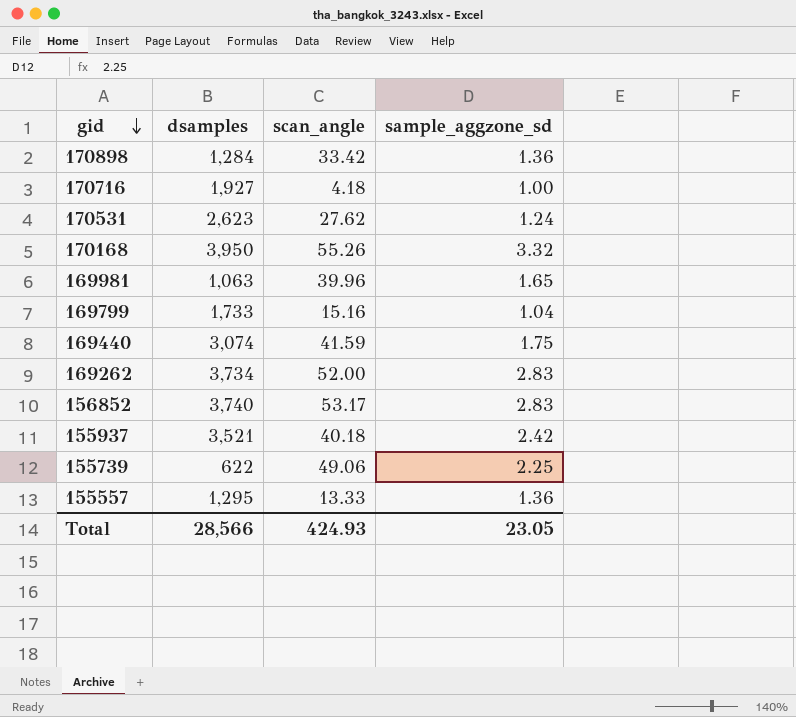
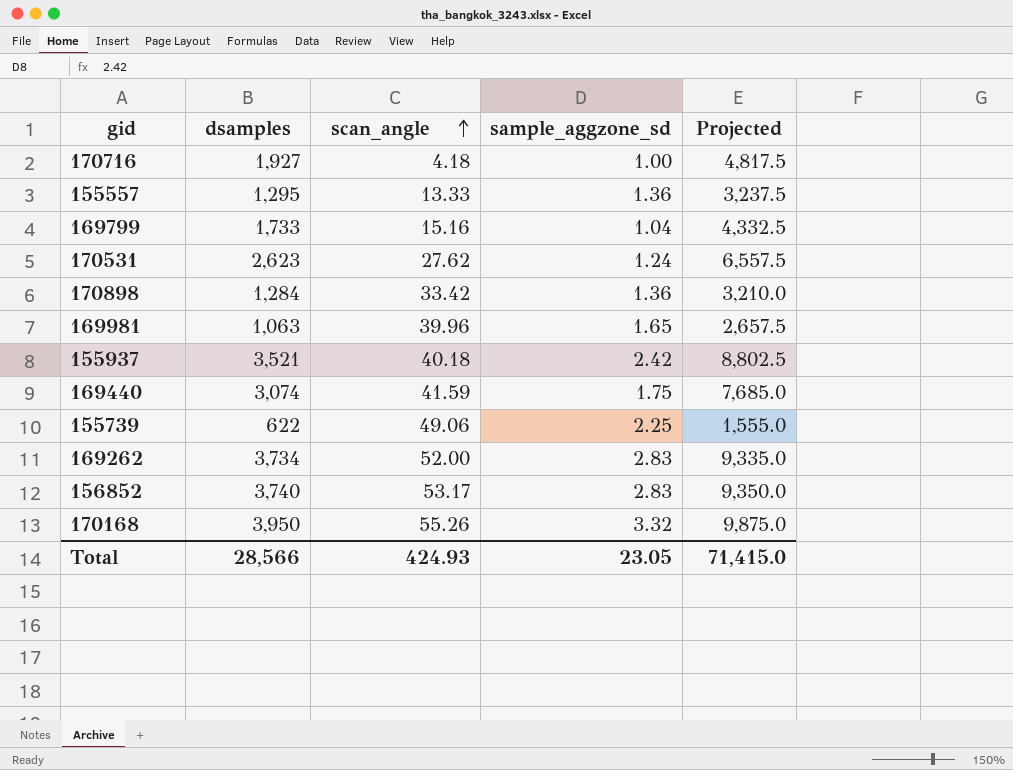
row order: gid descending -> scan_angle ascending
column Projected | formula: none -> [dsamples] * 2.5

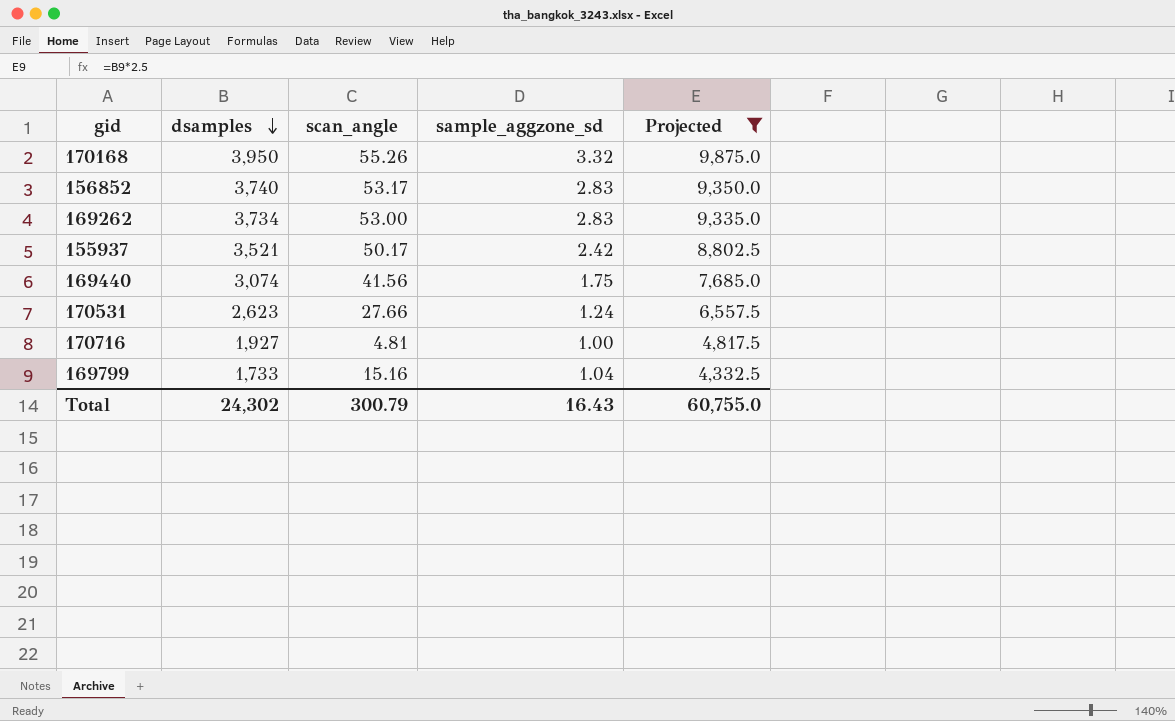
filter: none -> Projected >= 4,332.5
row order: scan_angle ascending -> dsamples descending
169262 | scan_angle: 52.00 -> 53.00
155937 | scan_angle: 40.18 -> 50.17
169440 | scan_angle: 41.59 -> 41.56
170531 | scan_angle: 27.62 -> 27.66
170716 | scan_angle: 4.18 -> 4.81
Total | dsamples: 28,566 -> 24,302
Total | scan_angle: 424.93 -> 300.79
Total | sample_aggzone_sd: 23.05 -> 16.43
Total | Projected: 71,415.0 -> 60,755.0

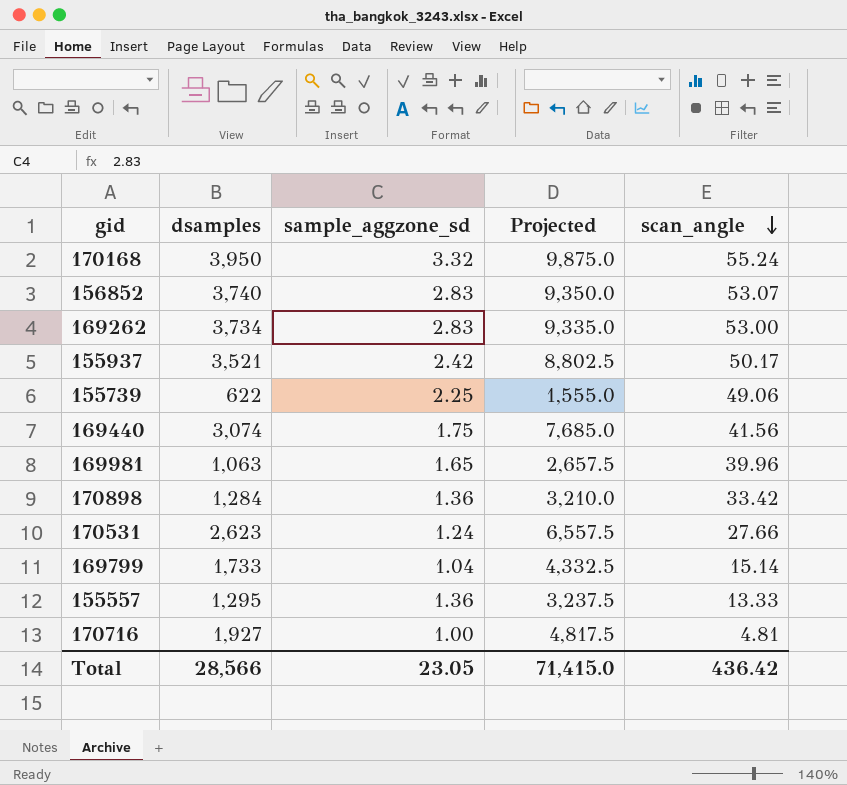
filter: Projected >= 4,332.5 -> none
row order: dsamples descending -> scan_angle descending
column scan_angle | position: 3 -> 5
170168 | scan_angle: 55.26 -> 55.24
156852 | scan_angle: 53.17 -> 53.07
169799 | scan_angle: 15.16 -> 15.14
Total | dsamples: 24,302 -> 28,566
Total | sample_aggzone_sd: 16.43 -> 23.05
Total | Projected: 60,755.0 -> 71,415.0
Total | scan_angle: 300.79 -> 436.42

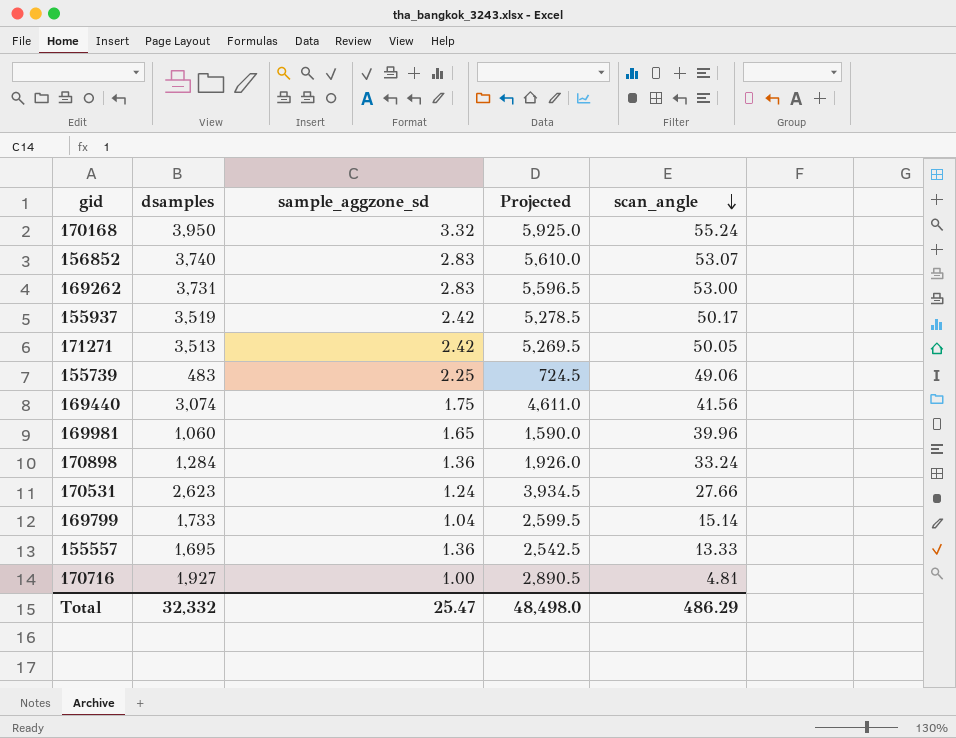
column Projected | formula: [dsamples] * 2.5 -> [dsamples] * 1.5
169262 | dsamples: 3,734 -> 3,731
155937 | dsamples: 3,521 -> 3,519
row 171271: none -> 3,513 | 2.42 | 5,269.5 | 50.05
155739 | dsamples: 622 -> 483
169981 | dsamples: 1,063 -> 1,060
170898 | scan_angle: 33.42 -> 33.24
155557 | dsamples: 1,295 -> 1,695
Total | dsamples: 28,566 -> 32,332
Total | sample_aggzone_sd: 23.05 -> 25.47
Total | Projected: 71,415.0 -> 48,498.0
Total | scan_angle: 436.42 -> 486.29

